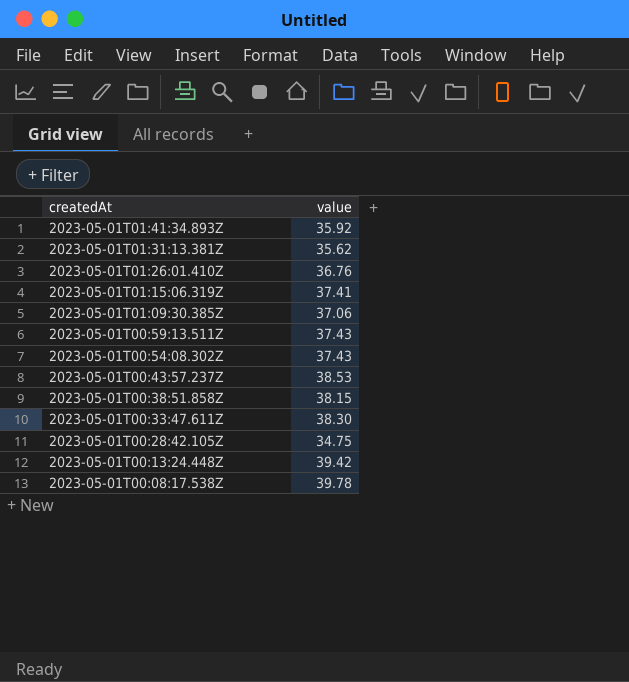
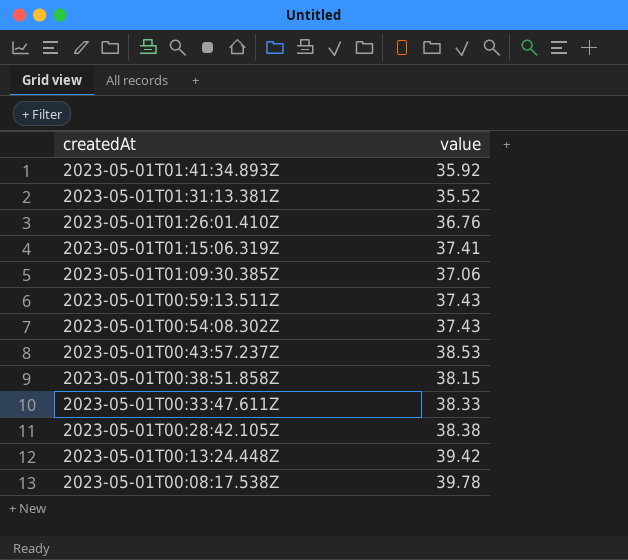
2023-05-01T01:31:13.381Z | value: 35.62 -> 35.52
2023-05-01T00:33:47.611Z | value: 38.30 -> 38.33
2023-05-01T00:28:42.105Z | value: 34.75 -> 38.38

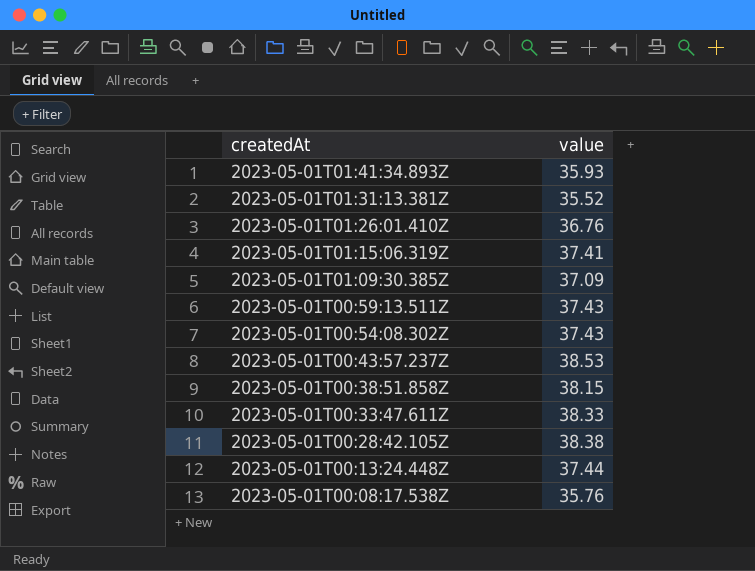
2023-05-01T01:41:34.893Z | value: 35.92 -> 35.93
2023-05-01T01:09:30.385Z | value: 37.06 -> 37.09
2023-05-01T00:13:24.448Z | value: 39.42 -> 37.44
2023-05-01T00:08:17.538Z | value: 39.78 -> 35.76

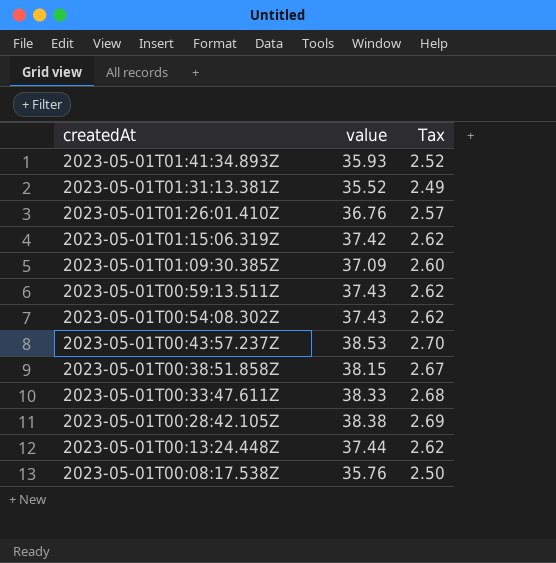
column Tax | formula: none -> [value] * 0.07
2023-05-01T01:15:06.319Z | value: 37.41 -> 37.42

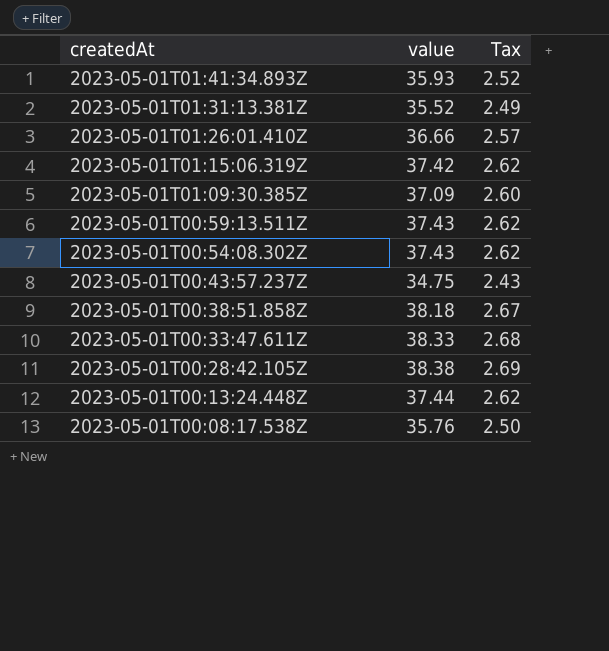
2023-05-01T01:26:01.410Z | value: 36.76 -> 36.66
2023-05-01T00:43:57.237Z | value: 38.53 -> 34.75
2023-05-01T00:43:57.237Z | Tax: 2.70 -> 2.43
2023-05-01T00:38:51.858Z | value: 38.15 -> 38.18

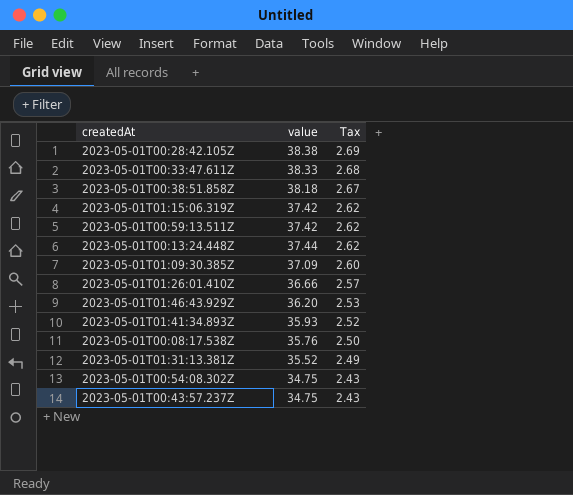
row order: createdAt descending -> Tax descending
2023-05-01T00:59:13.511Z | value: 37.43 -> 37.42
row 2023-05-01T01:46:43.929Z: none -> 36.20 | 2.53
2023-05-01T00:54:08.302Z | value: 37.43 -> 34.75
2023-05-01T00:54:08.302Z | Tax: 2.62 -> 2.43

